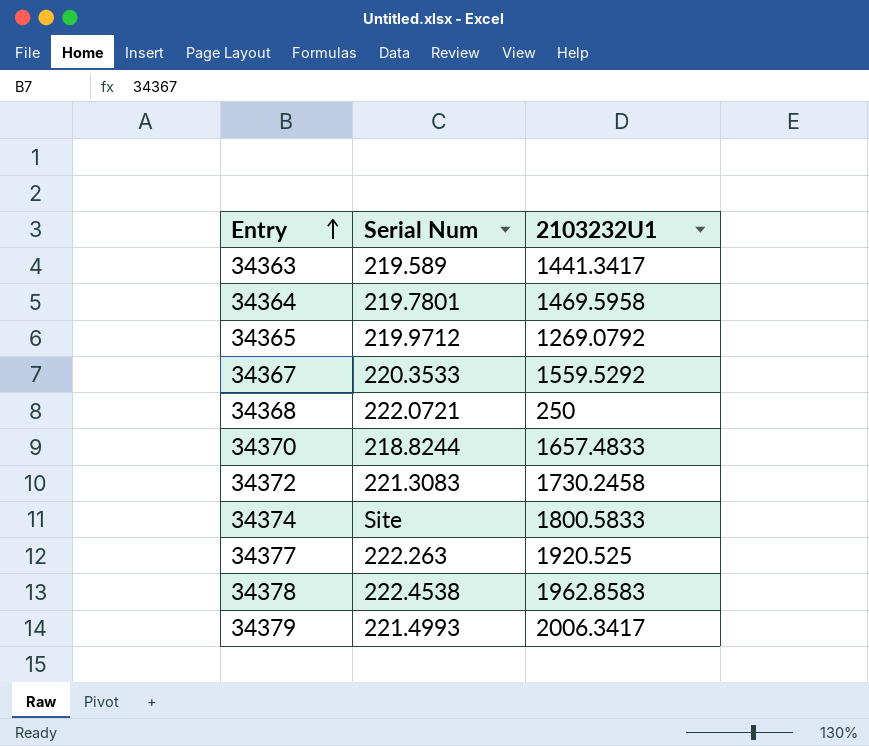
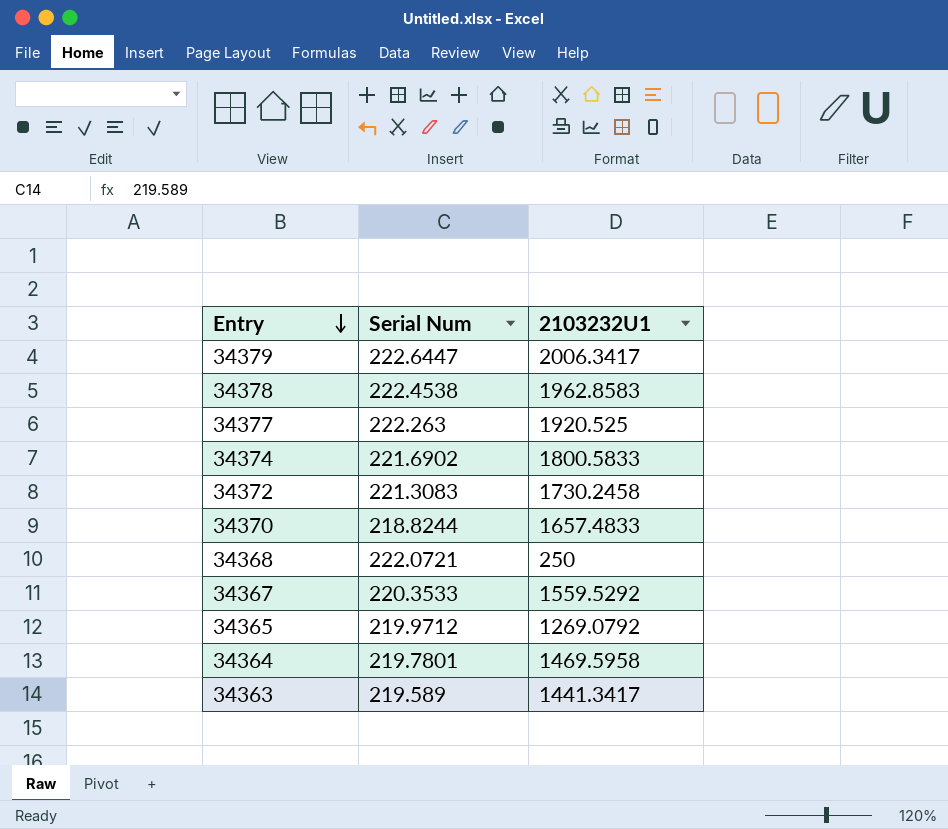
row order: Entry ascending -> Entry descending
34379 | Serial Num: 221.4993 -> 222.6447
34374 | Serial Num: Site -> 221.6902

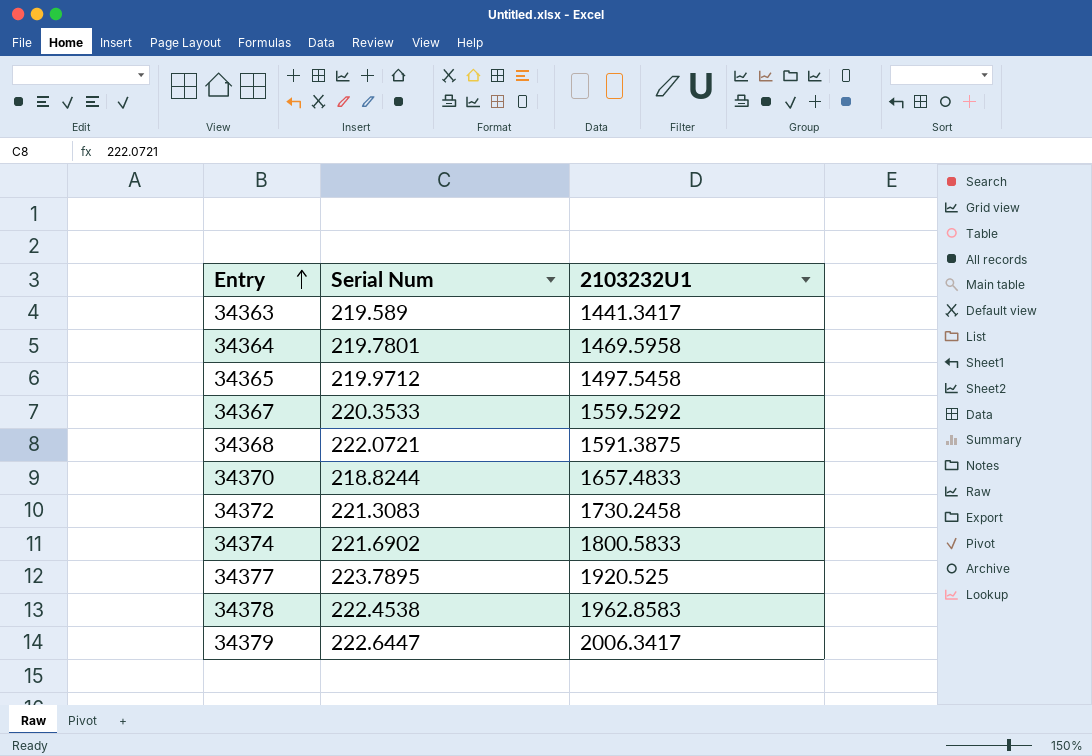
row order: Entry descending -> Entry ascending
34365 | 2103232U1: 1269.0792 -> 1497.5458
34368 | 2103232U1: 250 -> 1591.3875
34377 | Serial Num: 222.263 -> 223.7895

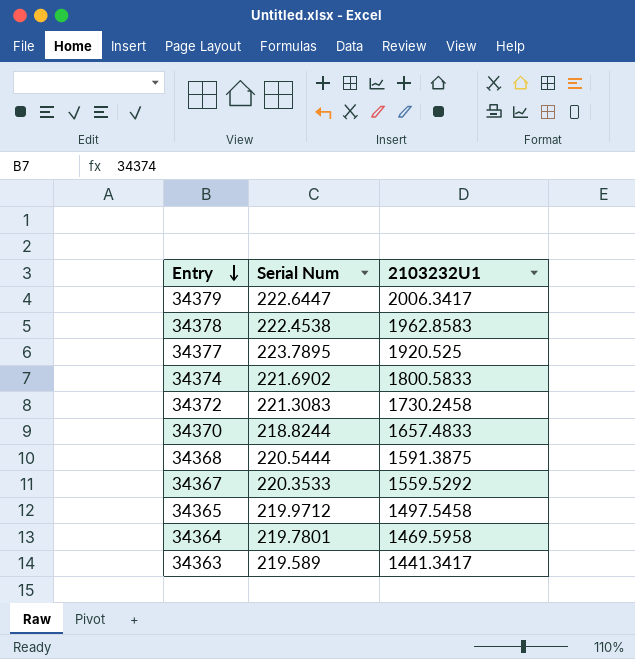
row order: Entry ascending -> Entry descending
34368 | Serial Num: 222.0721 -> 220.5444

